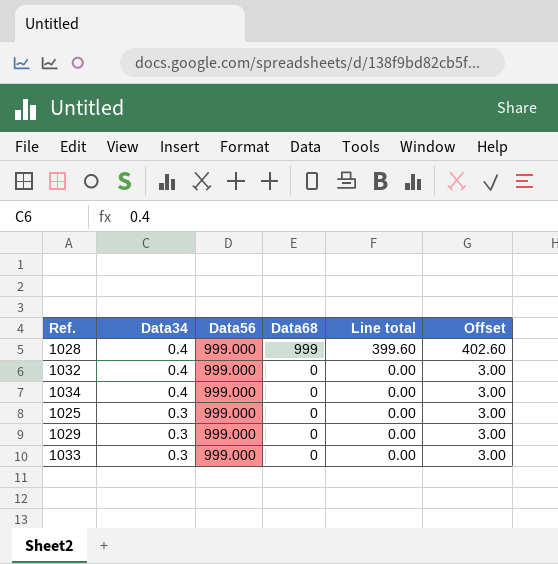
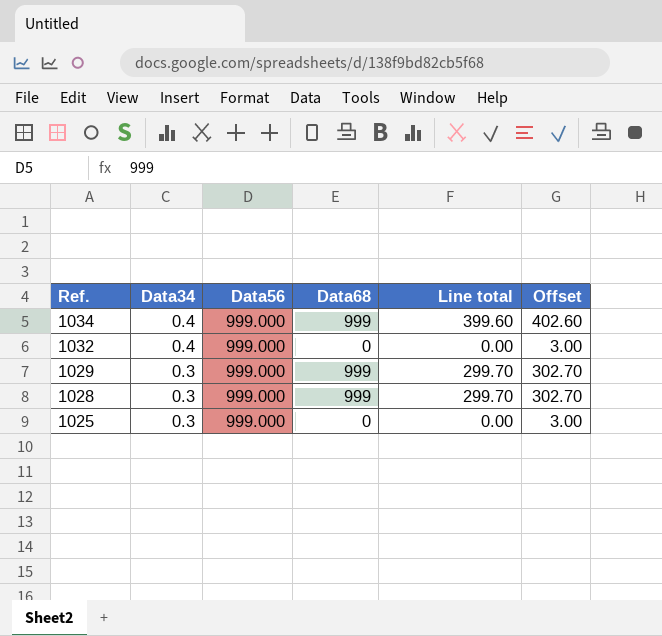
row order: Data34 descending -> Ref. descending
row 1033: 0.3 | 999.000 | 0 | 0.00 | 3.00 -> none
1034 | Data68: 0 -> 999
1034 | Line total: 0.00 -> 399.60
1034 | Offset: 3.00 -> 402.60
1029 | Data68: 0 -> 999
1029 | Line total: 0.00 -> 299.70
1029 | Offset: 3.00 -> 302.70
1028 | Data34: 0.4 -> 0.3
1028 | Line total: 399.60 -> 299.70
1028 | Offset: 402.60 -> 302.70

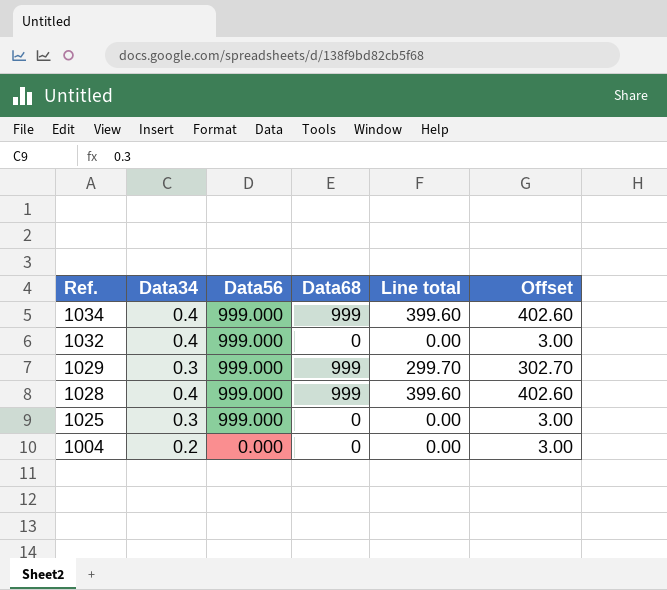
1028 | Data34: 0.3 -> 0.4
1028 | Line total: 299.70 -> 399.60
1028 | Offset: 302.70 -> 402.60
row 1004: none -> 0.2 | 0.000 | 0 | 0.00 | 3.00

